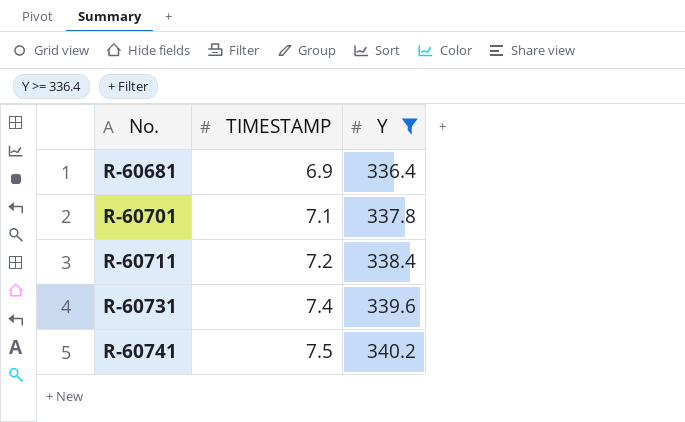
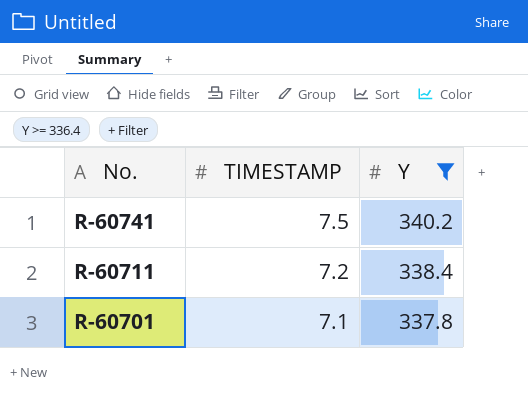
row order: No. ascending -> No. descending
row R-60681: 6.9 | 336.4 -> none
row R-60731: 7.4 | 339.6 -> none

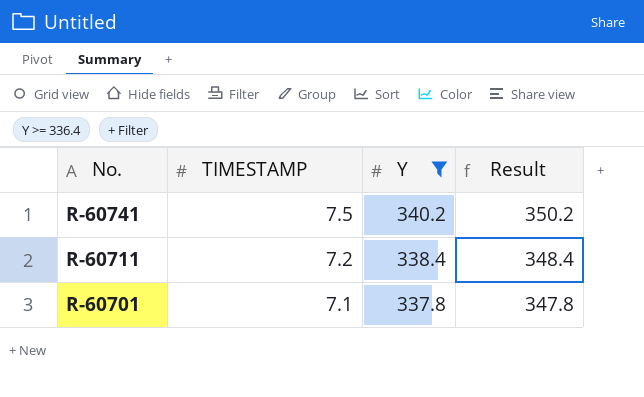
column Result | formula: none -> [Y] + 10

